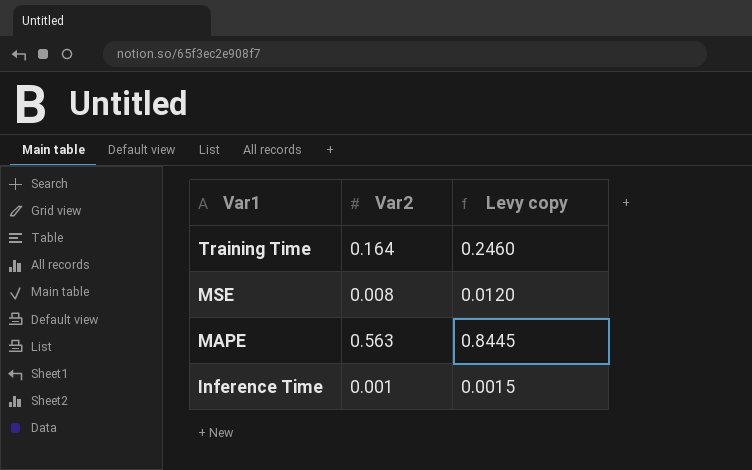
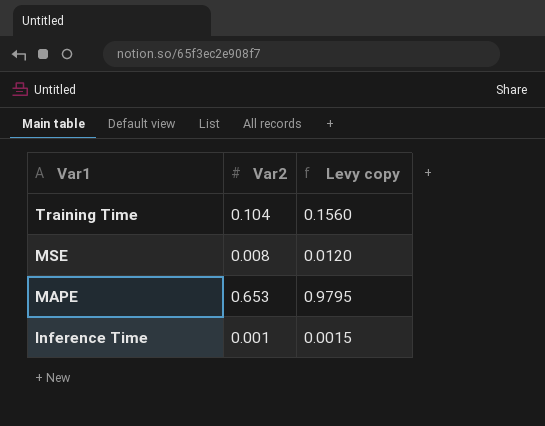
Training Time | Var2: 0.164 -> 0.104
Training Time | Levy copy: 0.2460 -> 0.1560
MAPE | Var2: 0.563 -> 0.653
MAPE | Levy copy: 0.8445 -> 0.9795

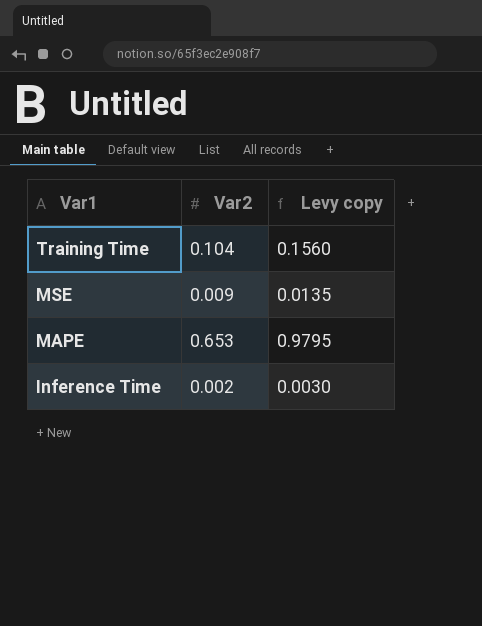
MSE | Var2: 0.008 -> 0.009
MSE | Levy copy: 0.0120 -> 0.0135
Inference Time | Var2: 0.001 -> 0.002
Inference Time | Levy copy: 0.0015 -> 0.0030

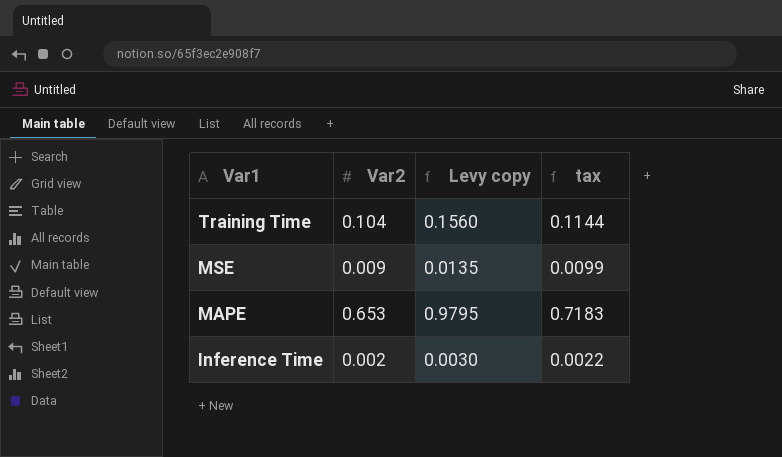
column tax | formula: none -> [Var2] * 1.1

